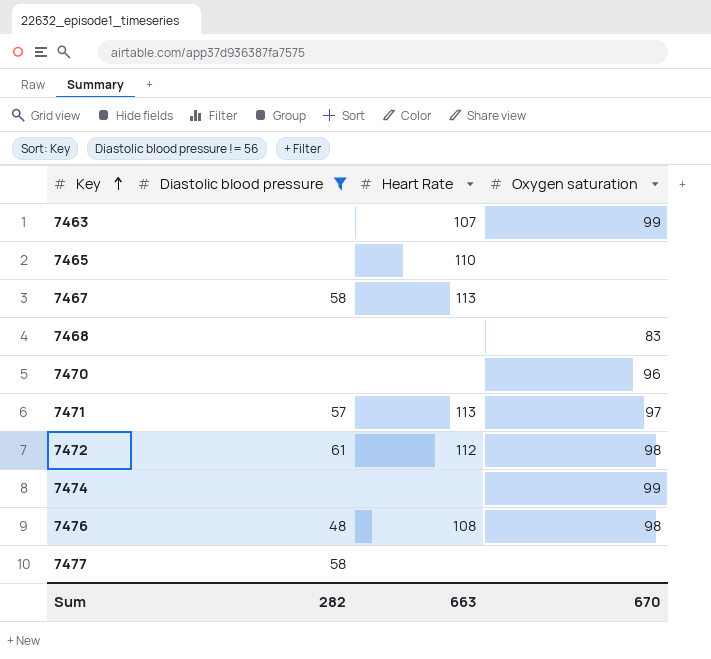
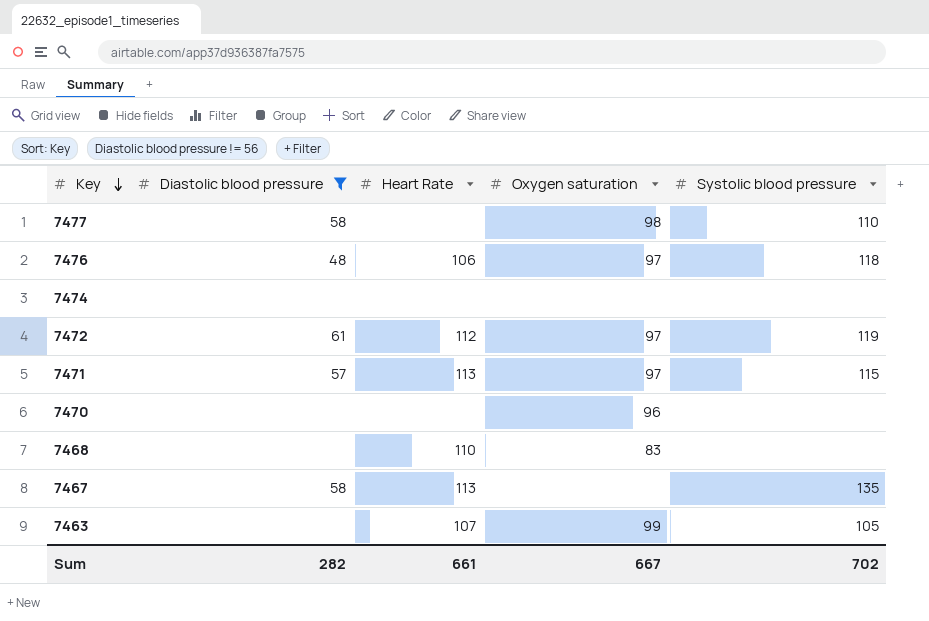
row order: Key ascending -> Key descending
column Systolic blood pressure | position: none -> 5
row 7465: none | 110 | none -> none
7477 | Oxygen saturation: none -> 98
7476 | Heart Rate: 108 -> 106
7476 | Oxygen saturation: 98 -> 97
7474 | Oxygen saturation: 99 -> none
7472 | Oxygen saturation: 98 -> 97
7468 | Heart Rate: none -> 110
Sum | Heart Rate: 663 -> 661
Sum | Oxygen saturation: 670 -> 667

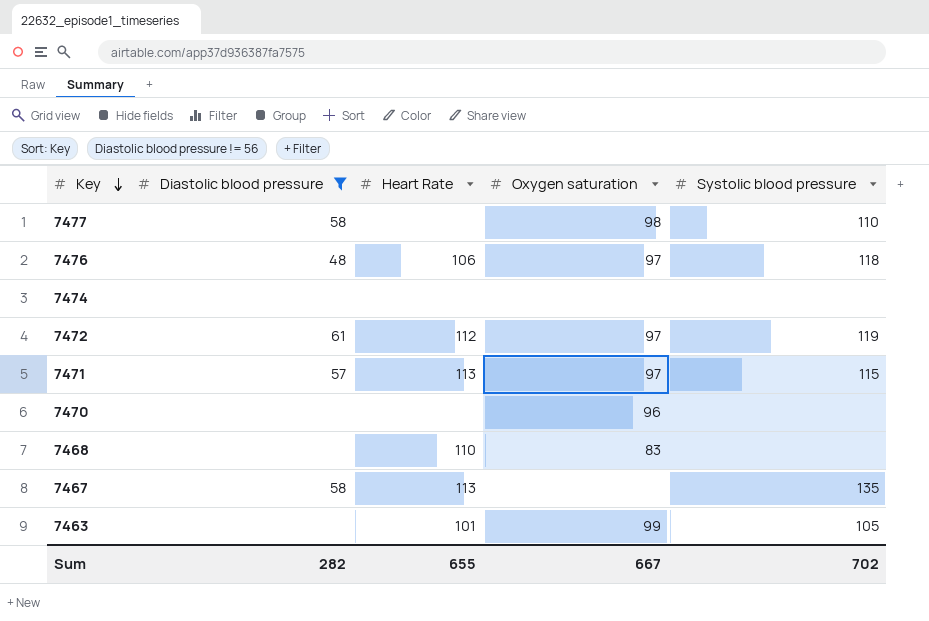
7463 | Heart Rate: 107 -> 101
Sum | Heart Rate: 661 -> 655

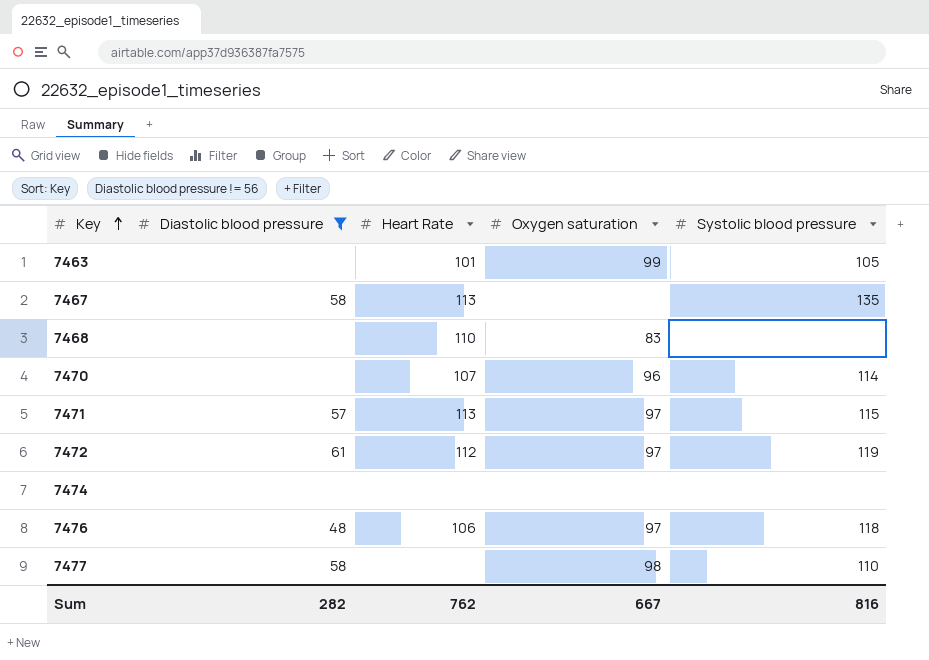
row order: Key descending -> Key ascending
7470 | Heart Rate: none -> 107
7470 | Systolic blood pressure: none -> 114
Sum | Heart Rate: 655 -> 762
Sum | Systolic blood pressure: 702 -> 816

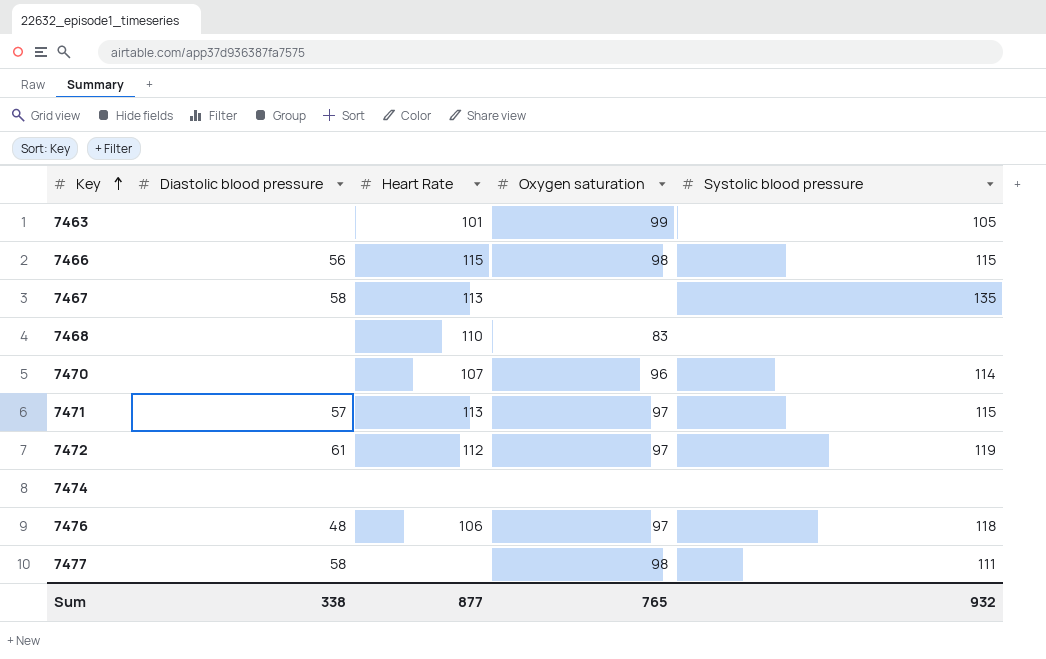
filter: Diastolic blood pressure != 56 -> none
7477 | Systolic blood pressure: 110 -> 111
Sum | Diastolic blood pressure: 282 -> 338
Sum | Heart Rate: 762 -> 877
Sum | Oxygen saturation: 667 -> 765
Sum | Systolic blood pressure: 816 -> 932

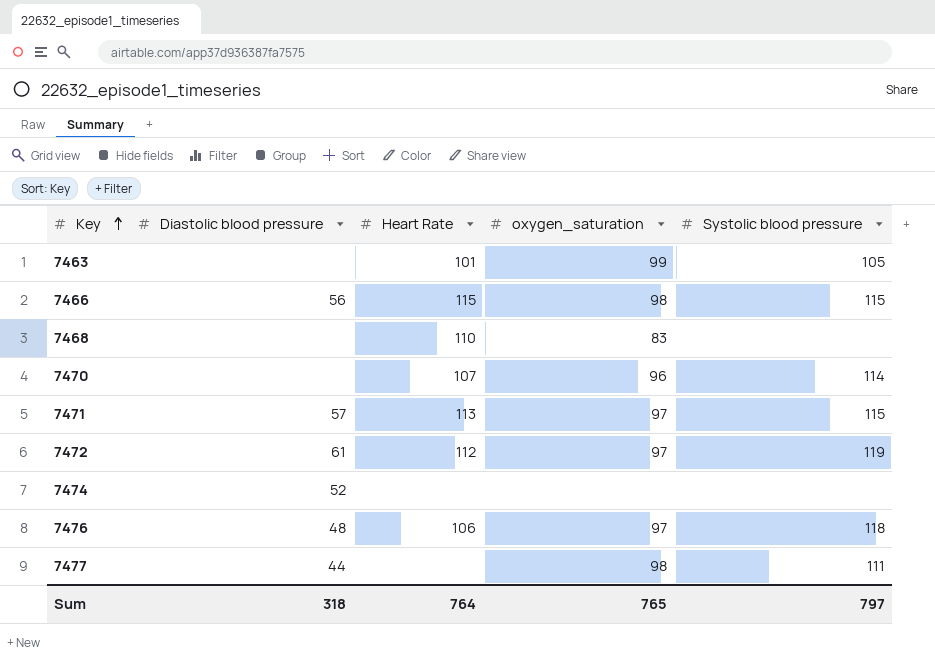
column name: Oxygen saturation -> oxygen_saturation
row 7467: 58 | 113 | none | 135 -> none
7474 | Diastolic blood pressure: none -> 52
7477 | Diastolic blood pressure: 58 -> 44
Sum | Diastolic blood pressure: 338 -> 318
Sum | Heart Rate: 877 -> 764
Sum | Systolic blood pressure: 932 -> 797

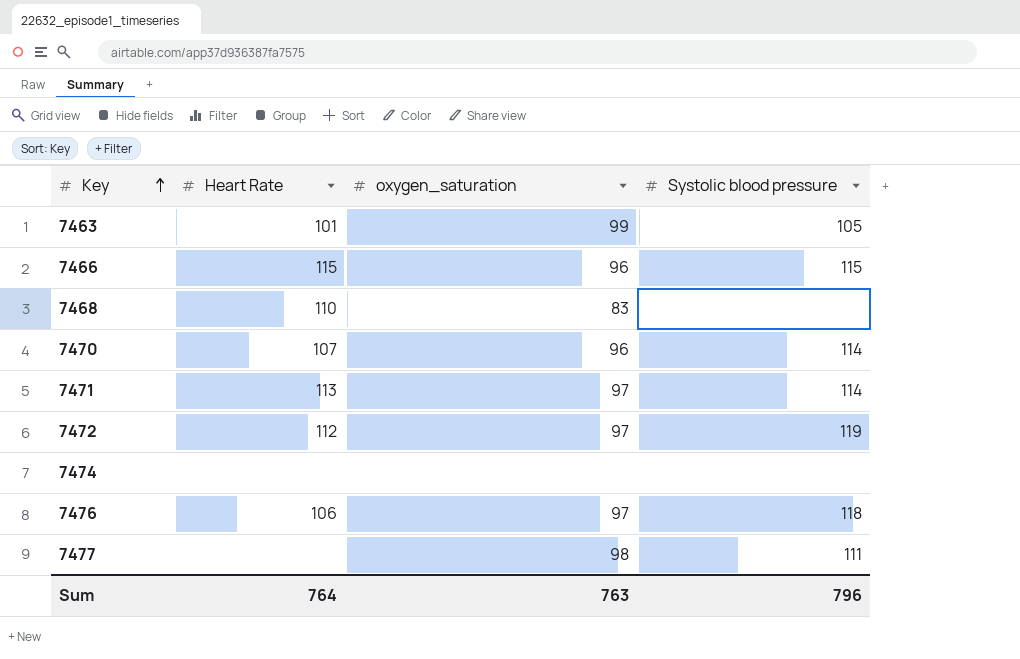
column Diastolic blood pressure | position: 2 -> none
7466 | oxygen_saturation: 98 -> 96
7471 | Systolic blood pressure: 115 -> 114
Sum | oxygen_saturation: 765 -> 763
Sum | Systolic blood pressure: 797 -> 796

